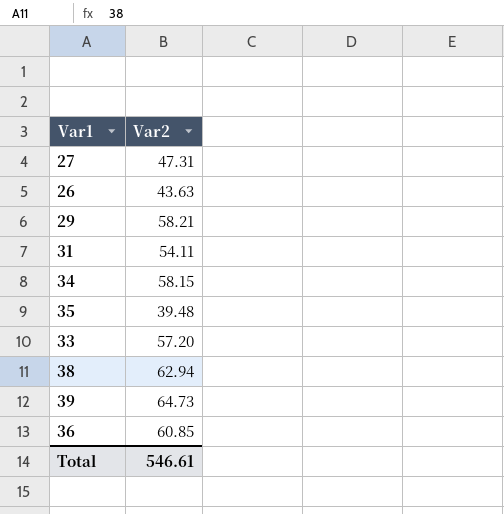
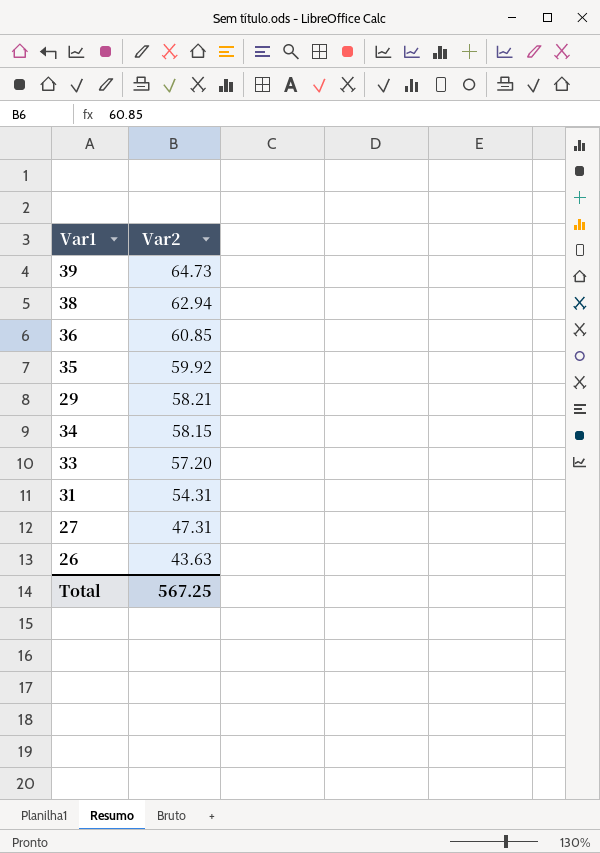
row order: none -> Var2 descending
35 | Var2: 39.48 -> 59.92
31 | Var2: 54.11 -> 54.31
Total | Var2: 546.61 -> 567.25

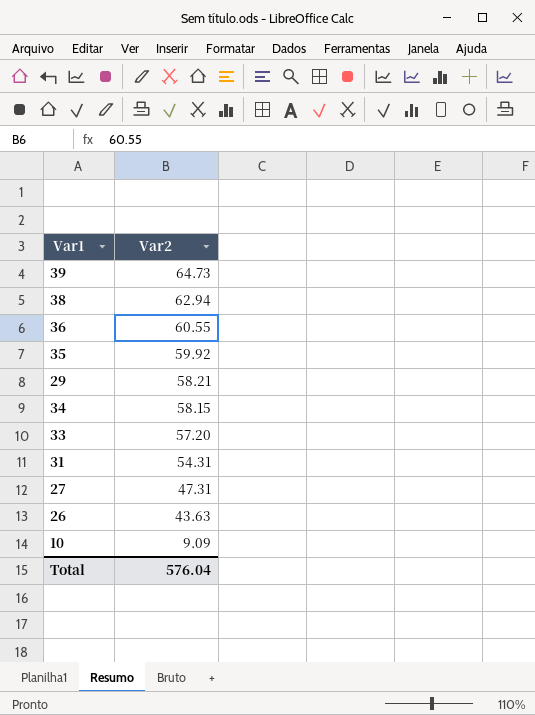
36 | Var2: 60.85 -> 60.55
row 10: none -> 9.09
Total | Var2: 567.25 -> 576.04

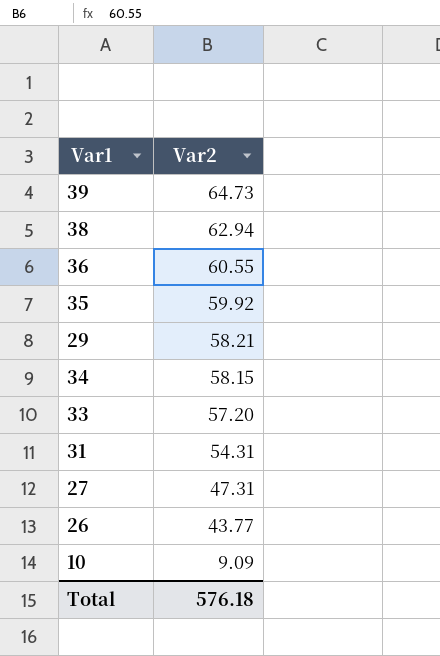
26 | Var2: 43.63 -> 43.77
Total | Var2: 576.04 -> 576.18

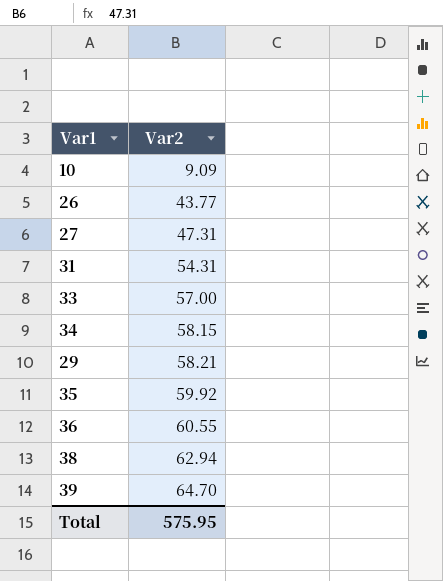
row order: Var2 descending -> Var2 ascending
33 | Var2: 57.20 -> 57.00
39 | Var2: 64.73 -> 64.70
Total | Var2: 576.18 -> 575.95

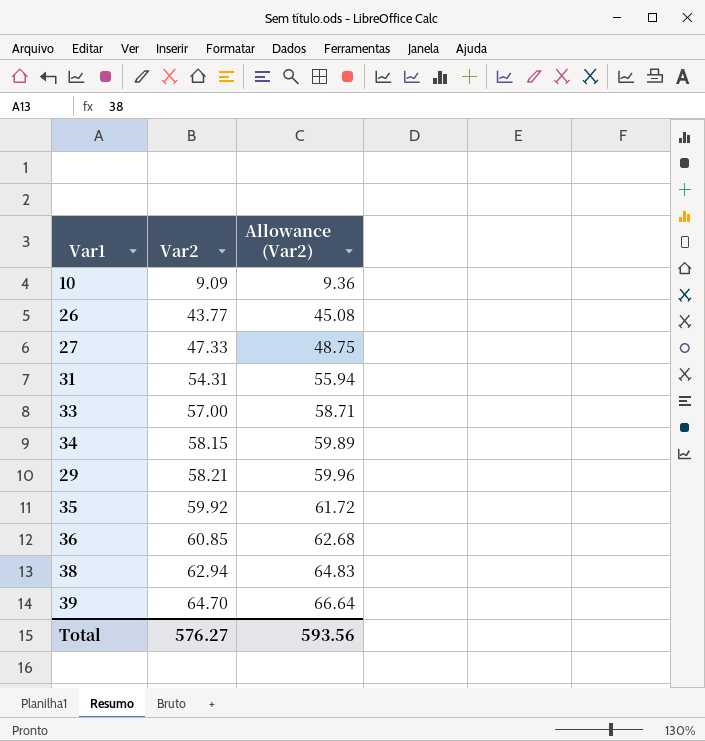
column Allowance (Var2) | formula: none -> [Var2] * 1.03
27 | Var2: 47.31 -> 47.33
36 | Var2: 60.55 -> 60.85
Total | Var2: 575.95 -> 576.27

